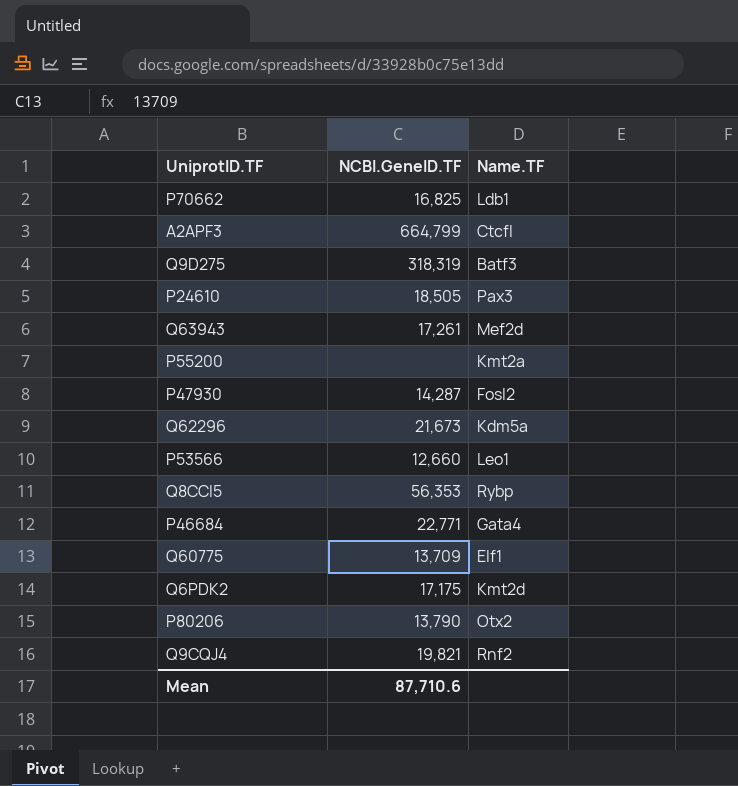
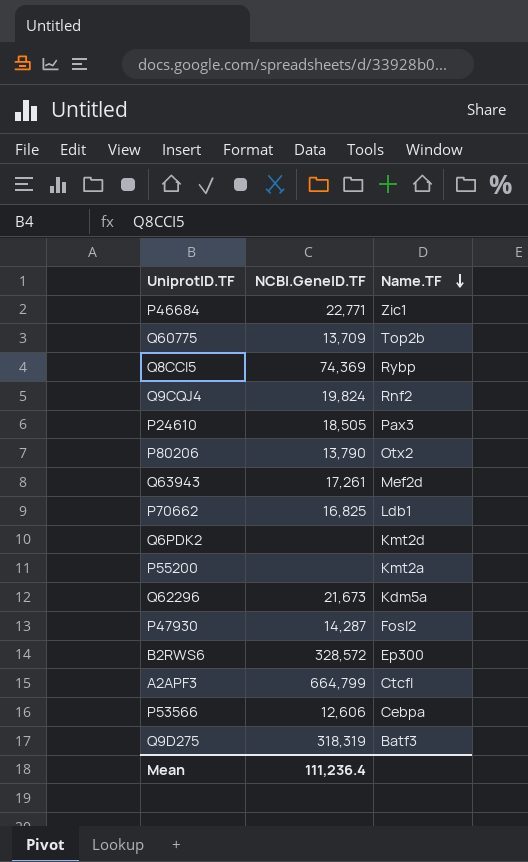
row order: none -> Name.TF descending
P46684 | Name.TF: Gata4 -> Zic1
Q60775 | Name.TF: Elf1 -> Top2b
Q8CCI5 | NCBI.GeneID.TF: 56,353 -> 74,369
Q9CQJ4 | NCBI.GeneID.TF: 19,821 -> 19,824
Q6PDK2 | NCBI.GeneID.TF: 17,175 -> none
row B2RWS6: none -> 328,572 | Ep300
P53566 | NCBI.GeneID.TF: 12,660 -> 12,606
P53566 | Name.TF: Leo1 -> Cebpa
Mean | NCBI.GeneID.TF: 87,710.6 -> 111,236.4

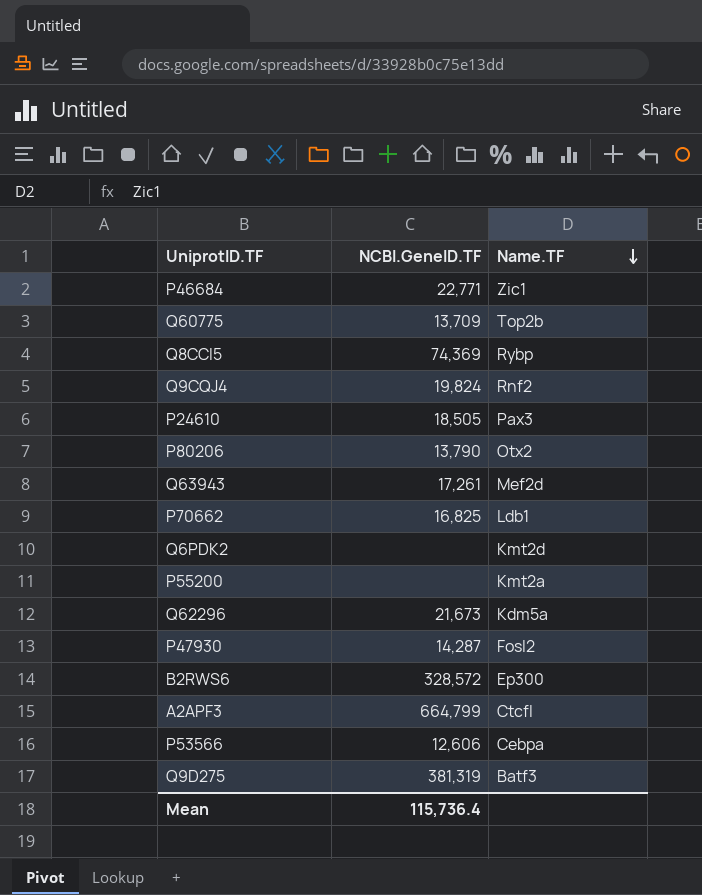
Q9D275 | NCBI.GeneID.TF: 318,319 -> 381,319
Mean | NCBI.GeneID.TF: 111,236.4 -> 115,736.4

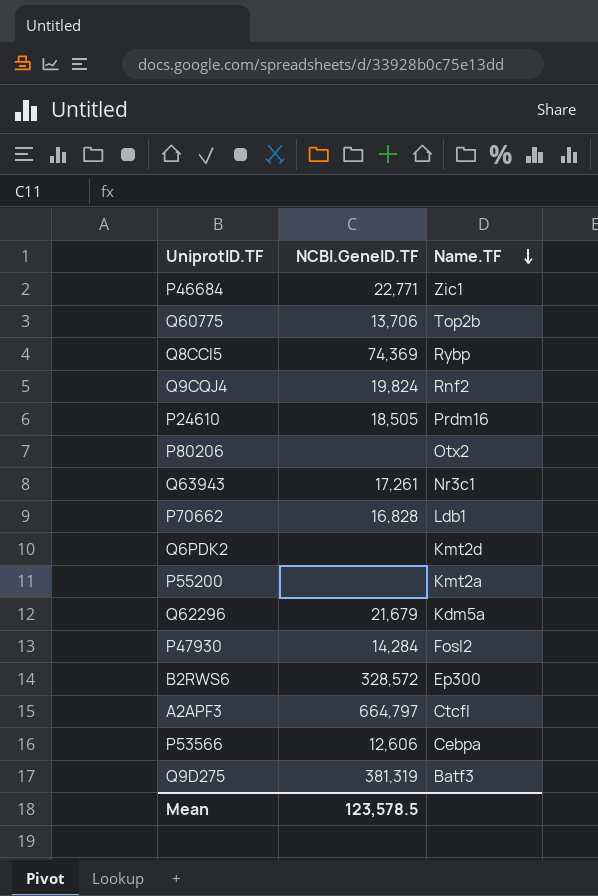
Q60775 | NCBI.GeneID.TF: 13,709 -> 13,706
P24610 | Name.TF: Pax3 -> Prdm16
P80206 | NCBI.GeneID.TF: 13,790 -> none
Q63943 | Name.TF: Mef2d -> Nr3c1
P70662 | NCBI.GeneID.TF: 16,825 -> 16,828
Q62296 | NCBI.GeneID.TF: 21,673 -> 21,679
P47930 | NCBI.GeneID.TF: 14,287 -> 14,284
A2APF3 | NCBI.GeneID.TF: 664,799 -> 664,797
Mean | NCBI.GeneID.TF: 115,736.4 -> 123,578.5

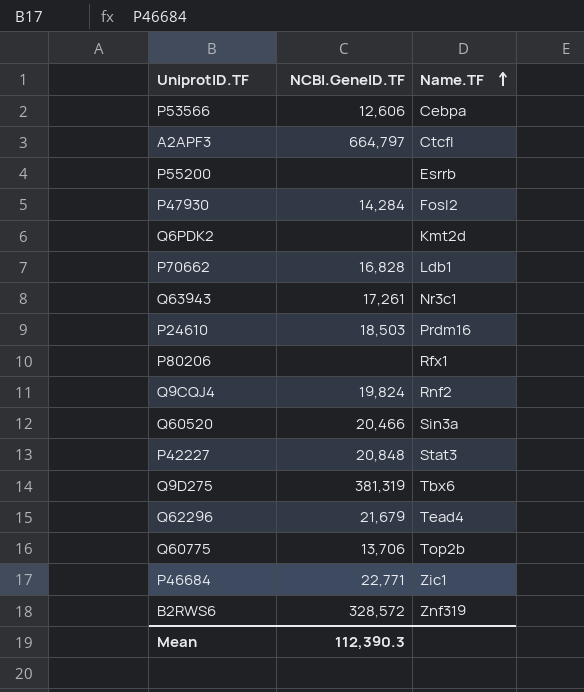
row order: Name.TF descending -> Name.TF ascending
row Q8CCI5: 74,369 | Rybp -> none
P55200 | Name.TF: Kmt2a -> Esrrb
P24610 | NCBI.GeneID.TF: 18,505 -> 18,503
P80206 | Name.TF: Otx2 -> Rfx1
row Q60520: none -> 20,466 | Sin3a
row P42227: none -> 20,848 | Stat3
Q9D275 | Name.TF: Batf3 -> Tbx6
Q62296 | Name.TF: Kdm5a -> Tead4
B2RWS6 | Name.TF: Ep300 -> Znf319
Mean | NCBI.GeneID.TF: 123,578.5 -> 112,390.3

